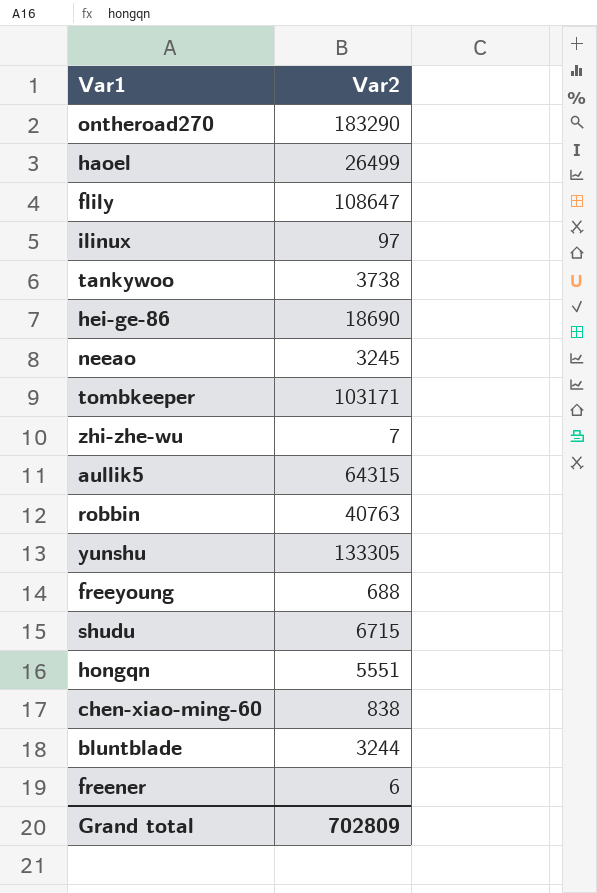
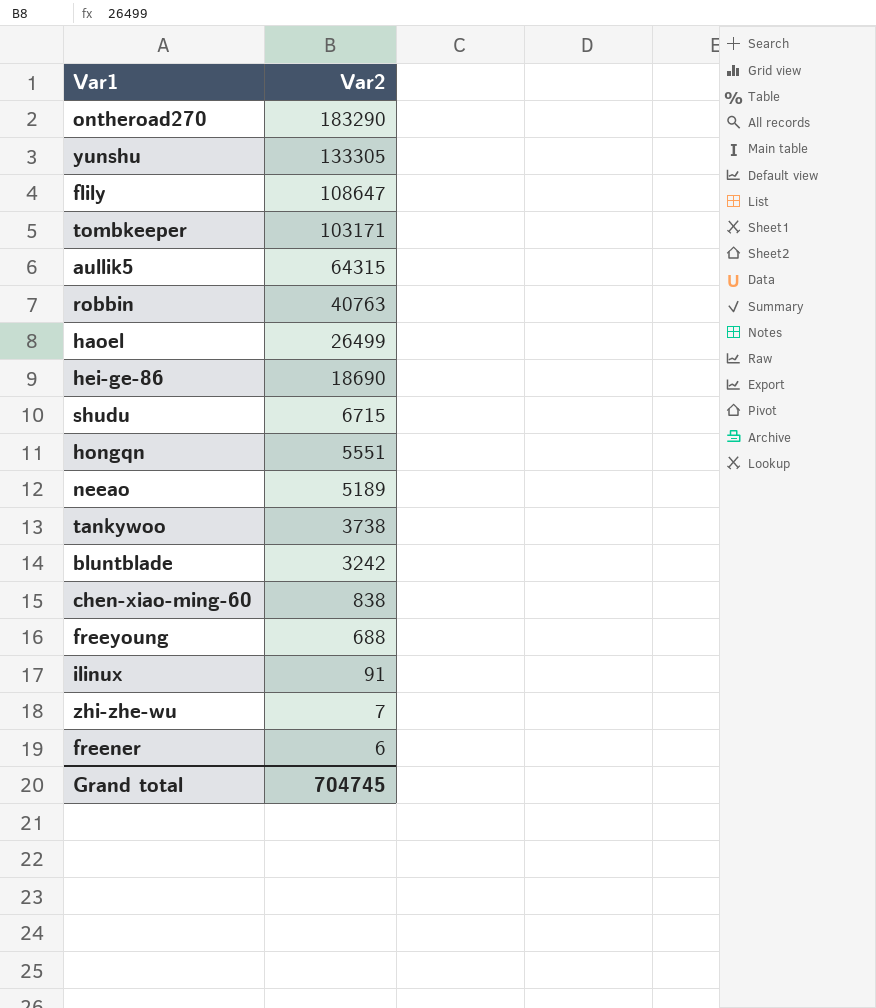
row order: none -> Var2 descending
neeao | Var2: 3245 -> 5189
bluntblade | Var2: 3244 -> 3242
ilinux | Var2: 97 -> 91
Grand total | Var2: 702809 -> 704745

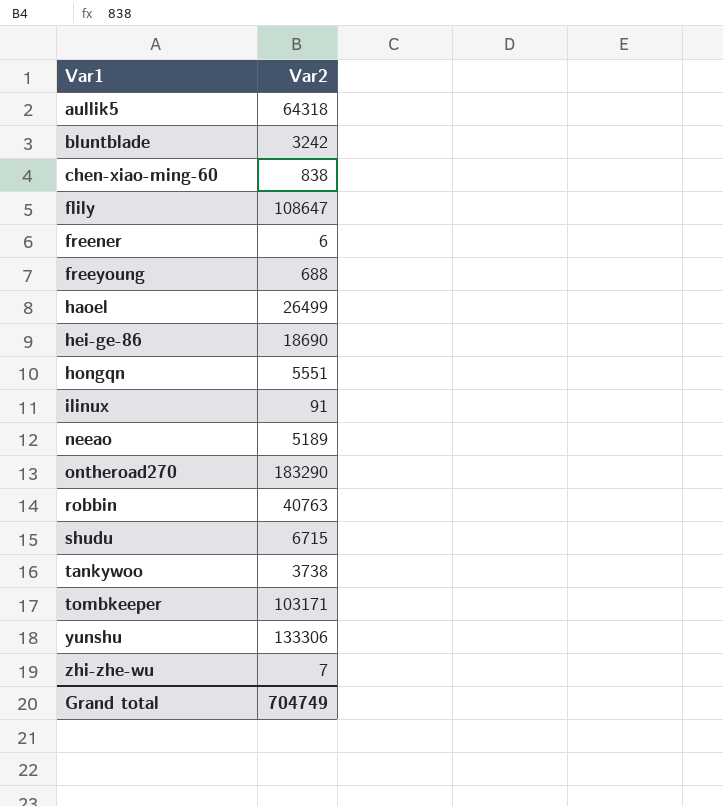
row order: Var2 descending -> Var1 ascending
aullik5 | Var2: 64315 -> 64318
yunshu | Var2: 133305 -> 133306
Grand total | Var2: 704745 -> 704749

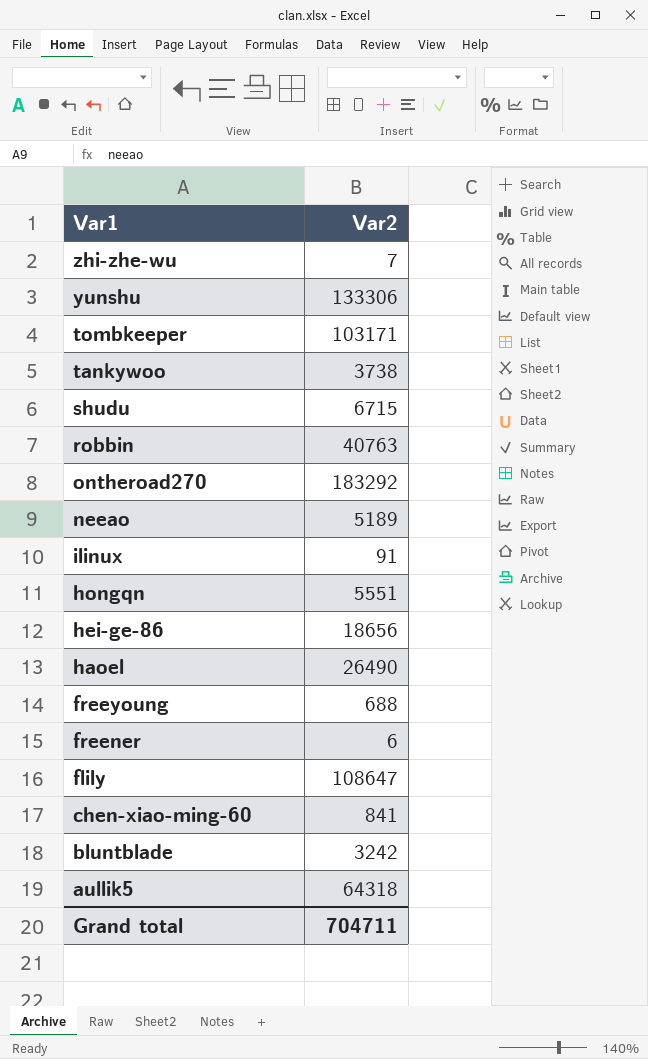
row order: Var1 ascending -> Var1 descending
ontheroad270 | Var2: 183290 -> 183292
hei-ge-86 | Var2: 18690 -> 18656
haoel | Var2: 26499 -> 26490
chen-xiao-ming-60 | Var2: 838 -> 841
Grand total | Var2: 704749 -> 704711

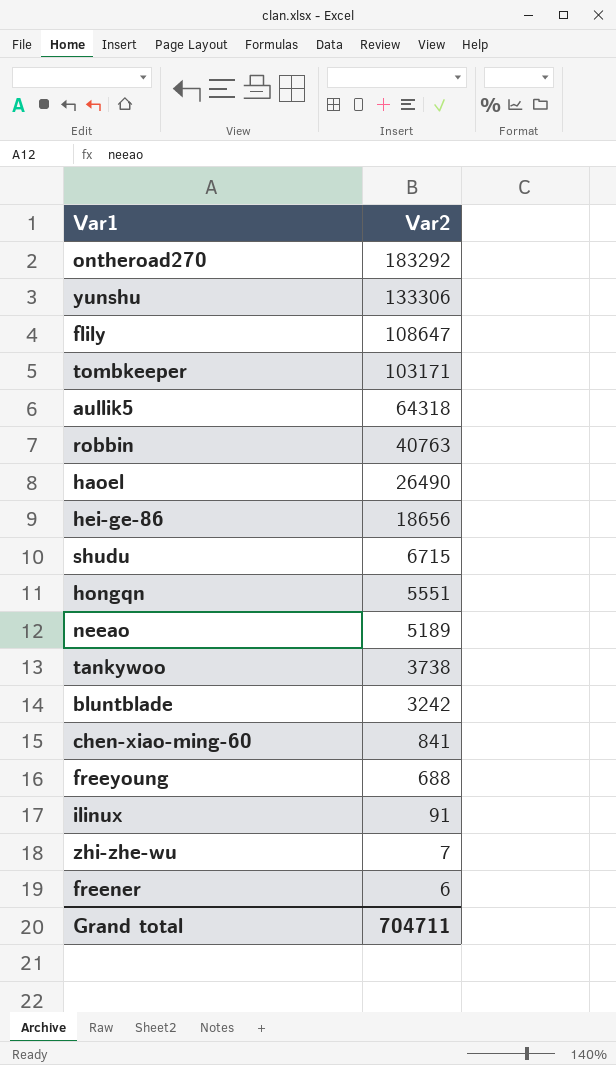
row order: Var1 descending -> Var2 descending

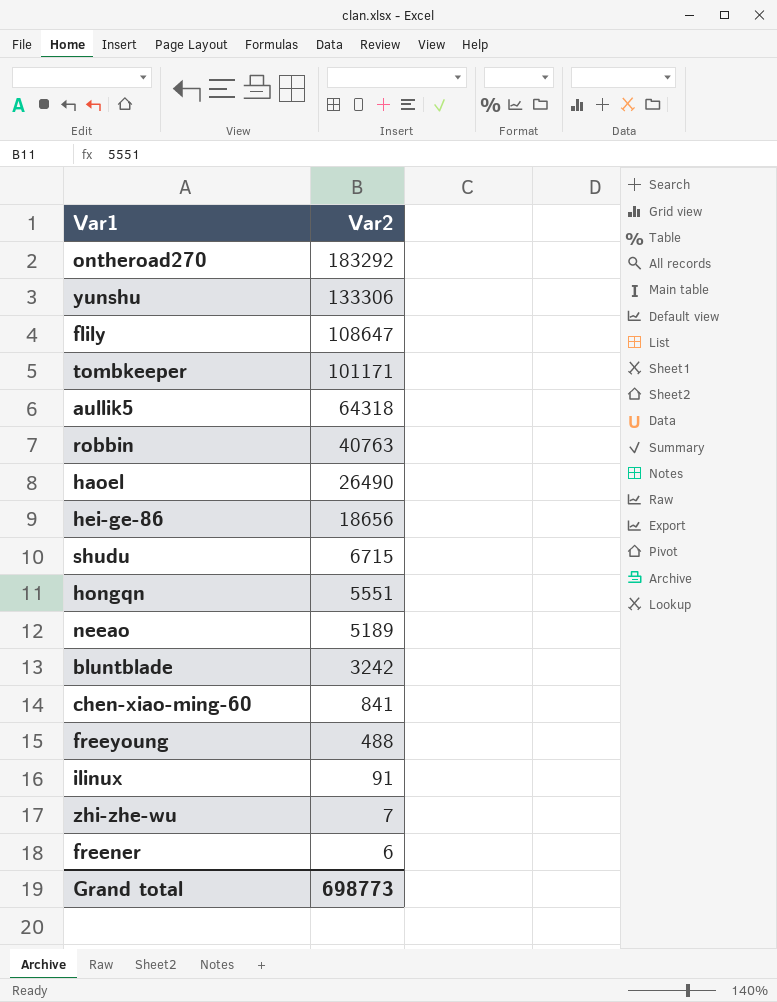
row tankywoo: 3738 -> none
tombkeeper | Var2: 103171 -> 101171
freeyoung | Var2: 688 -> 488
Grand total | Var2: 704711 -> 698773

